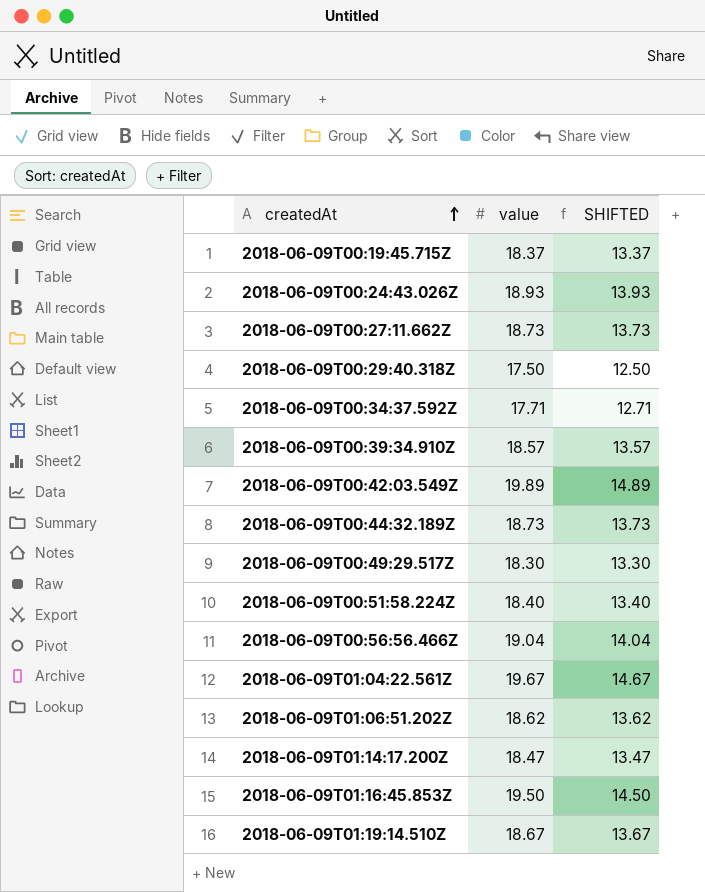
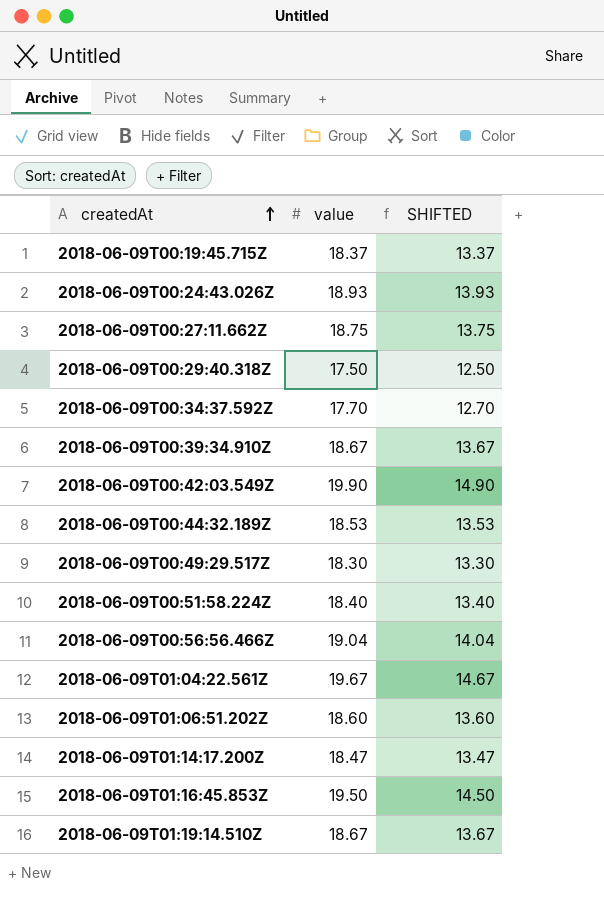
2018-06-09T00:27:11.662Z | value: 18.73 -> 18.75
2018-06-09T00:27:11.662Z | SHIFTED: 13.73 -> 13.75
2018-06-09T00:34:37.592Z | value: 17.71 -> 17.70
2018-06-09T00:34:37.592Z | SHIFTED: 12.71 -> 12.70
2018-06-09T00:39:34.910Z | value: 18.57 -> 18.67
2018-06-09T00:39:34.910Z | SHIFTED: 13.57 -> 13.67
2018-06-09T00:42:03.549Z | value: 19.89 -> 19.90
2018-06-09T00:42:03.549Z | SHIFTED: 14.89 -> 14.90
2018-06-09T00:44:32.189Z | value: 18.73 -> 18.53
2018-06-09T00:44:32.189Z | SHIFTED: 13.73 -> 13.53
2018-06-09T01:06:51.202Z | value: 18.62 -> 18.60
2018-06-09T01:06:51.202Z | SHIFTED: 13.62 -> 13.60

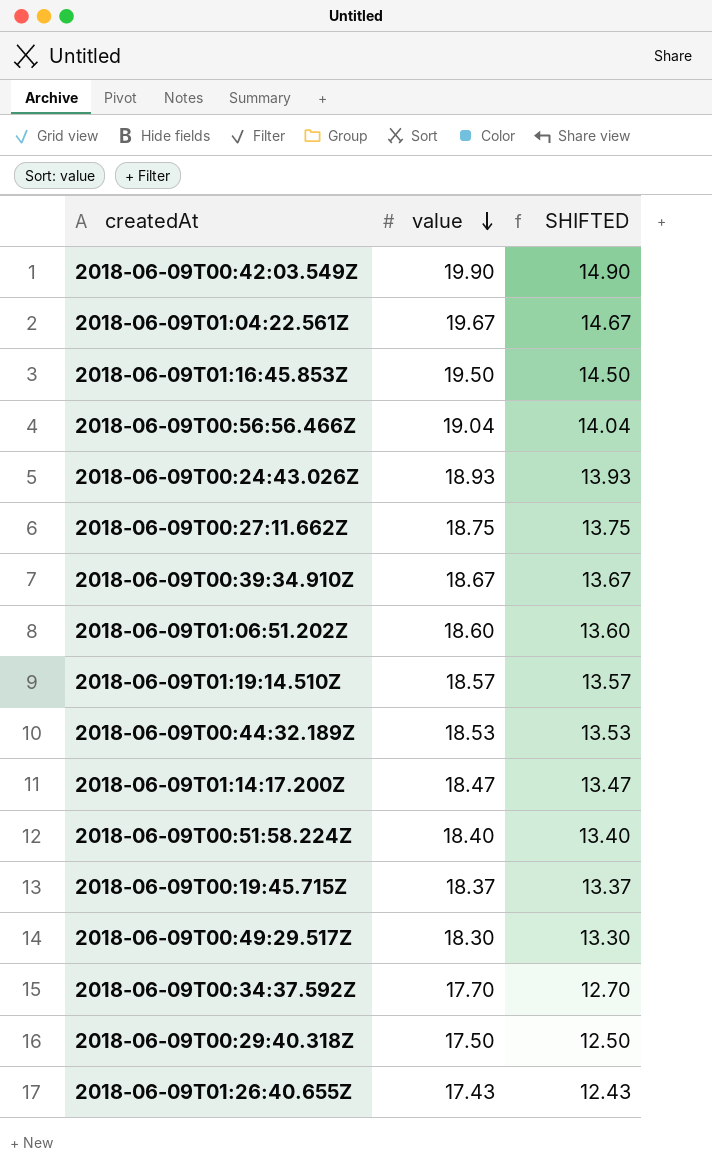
row order: createdAt ascending -> value descending
2018-06-09T01:19:14.510Z | value: 18.67 -> 18.57
2018-06-09T01:19:14.510Z | SHIFTED: 13.67 -> 13.57
row 2018-06-09T01:26:40.655Z: none -> 17.43 | 12.43

